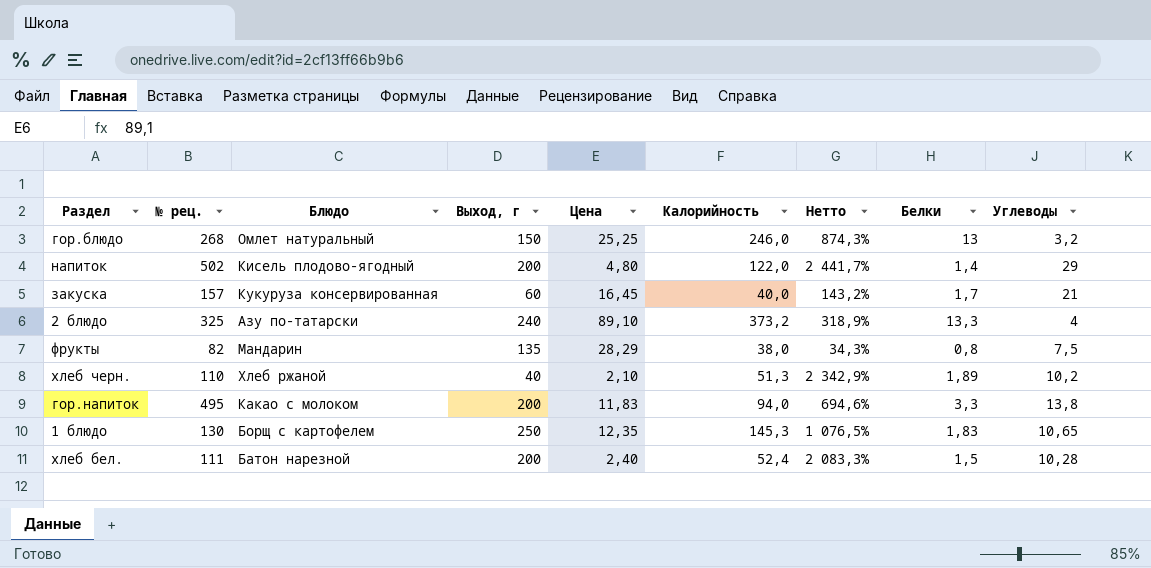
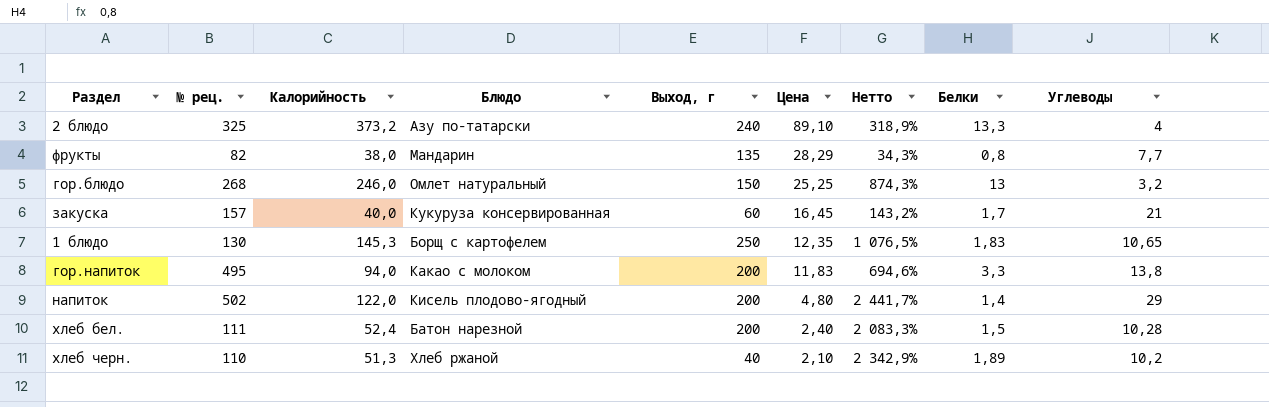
row order: none -> Цена descending
column Калорийность | position: 6 -> 3
фрукты | Углеводы: 7,5 -> 7,7

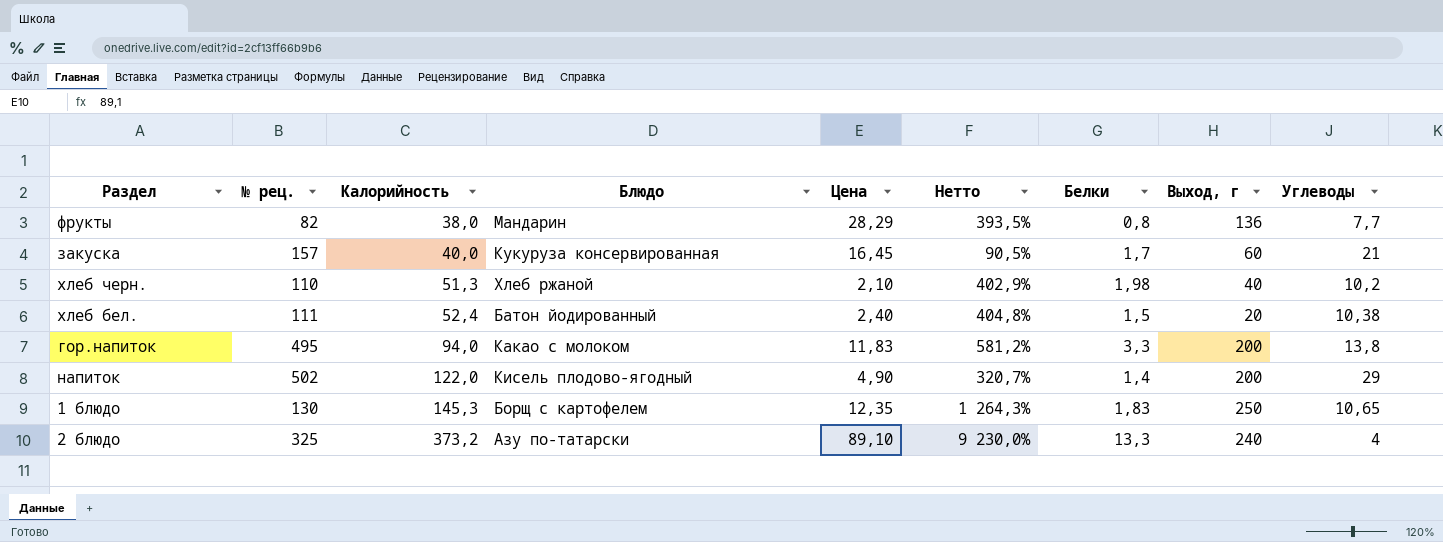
row order: Цена descending -> Калорийность ascending
column Нетто | formula: ([Калорийность] - [Цена]) / [Цена] -> ([Калорийность] - [Углеводы]) / [Углеводы]
column Выход, г | position: 5 -> 8
row гор.блюдо: 268 | 246,0 | Омлет натуральный | 150 | 25,25 | 874,3% | 13 | 3,2 -> none
фрукты | Выход, г: 135 -> 136
хлеб черн. | Белки: 1,89 -> 1,98
хлеб бел. | Блюдо: Батон нарезной -> Батон йодированный
хлеб бел. | Выход, г: 200 -> 20
хлеб бел. | Углеводы: 10,28 -> 10,38
напиток | Цена: 4,80 -> 4,90

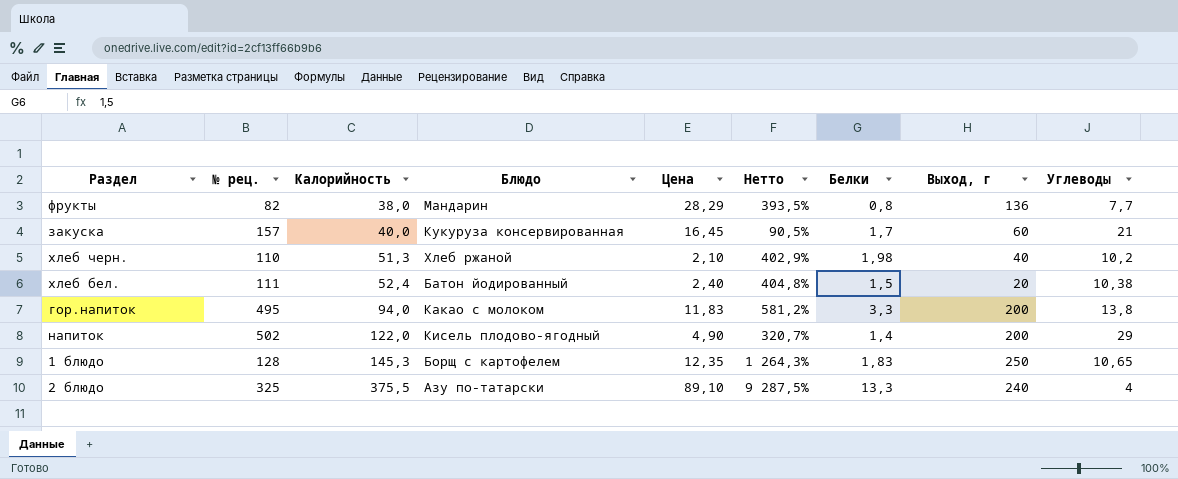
1 блюдо | № рец.: 130 -> 128
2 блюдо | Калорийность: 373,2 -> 375,5
2 блюдо | Нетто: 9 230,0% -> 9 287,5%

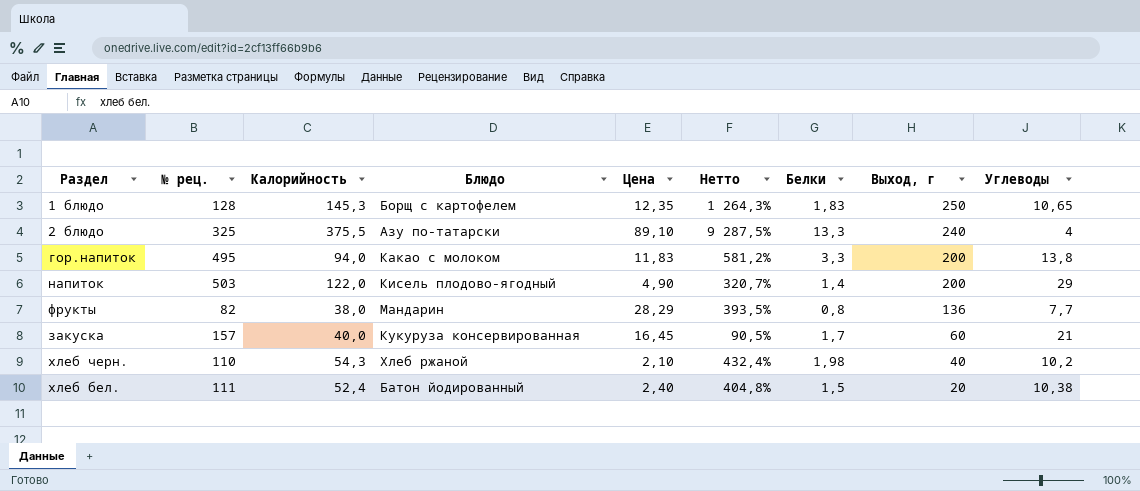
row order: Калорийность ascending -> Выход, г descending
напиток | № рец.: 502 -> 503
хлеб черн. | Калорийность: 51,3 -> 54,3
хлеб черн. | Нетто: 402,9% -> 432,4%

